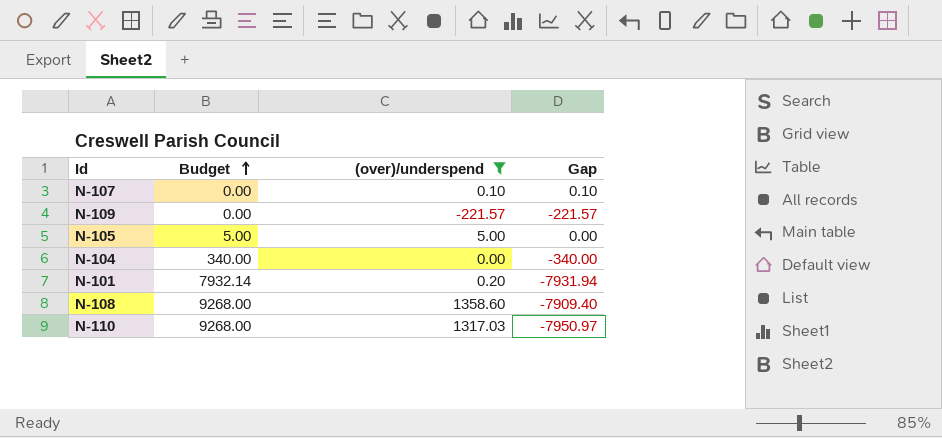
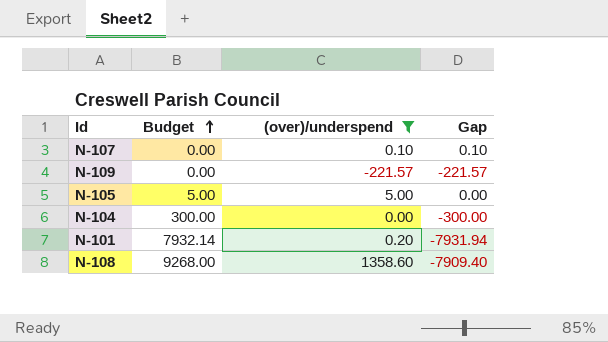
row N-110: 9268.00 | 1317.03 | -7950.97 -> none
N-104 | Budget: 340.00 -> 300.00
N-104 | Gap: -340.00 -> -300.00

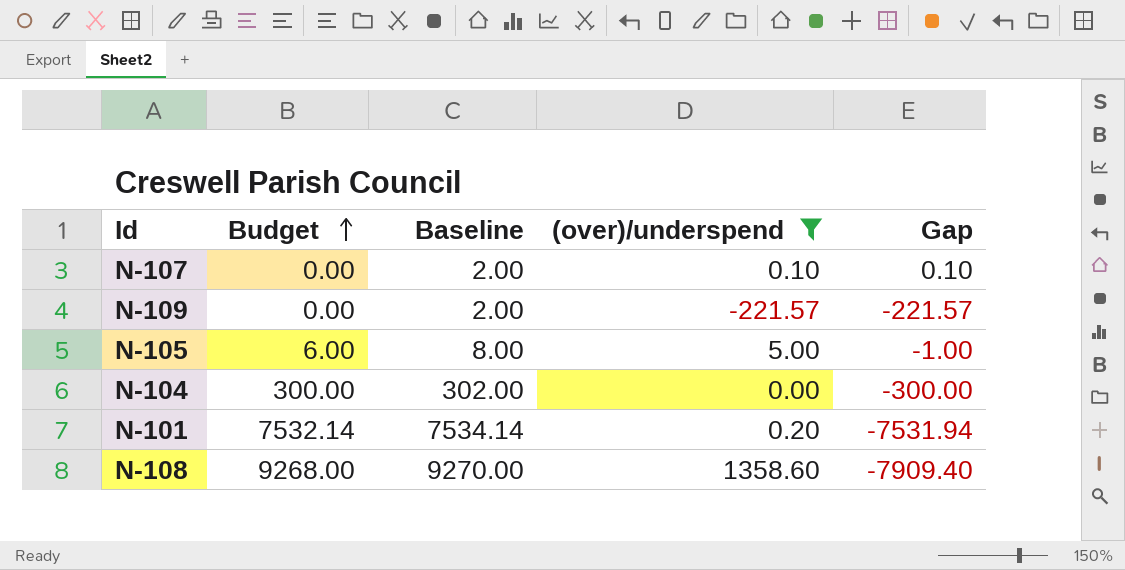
column Baseline | formula: none -> [Budget] + 2
N-105 | Budget: 5.00 -> 6.00
N-105 | Gap: 0.00 -> -1.00
N-101 | Budget: 7932.14 -> 7532.14
N-101 | Gap: -7931.94 -> -7531.94

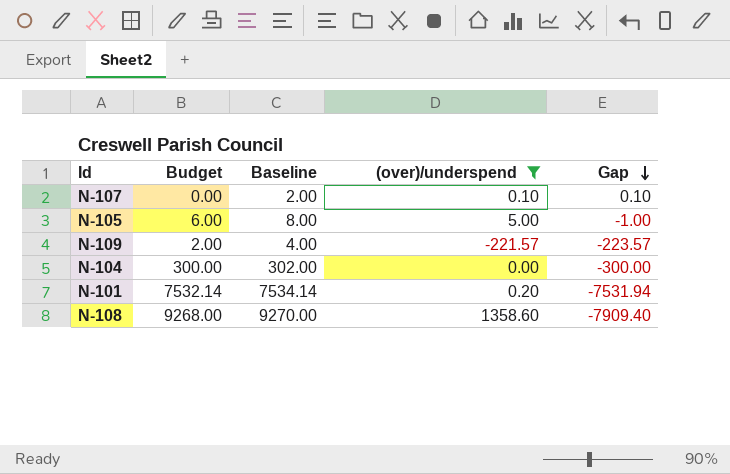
row order: Budget ascending -> Gap descending
N-109 | Budget: 0.00 -> 2.00
N-109 | Baseline: 2.00 -> 4.00
N-109 | Gap: -221.57 -> -223.57

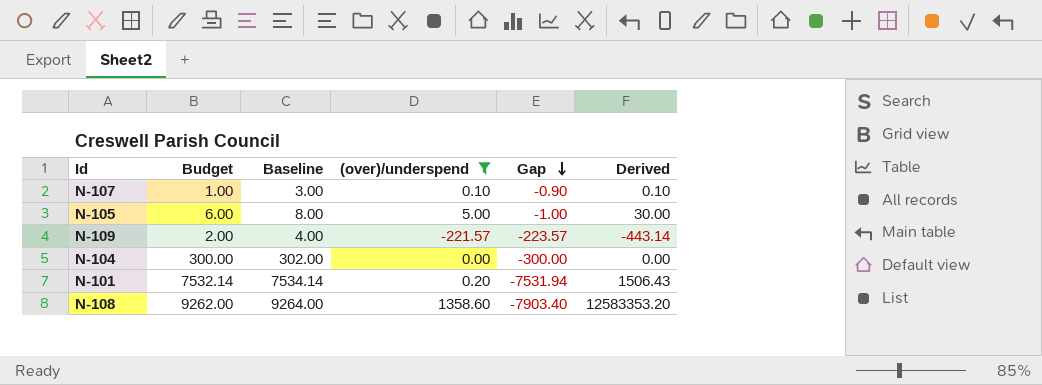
column Derived | formula: none -> [Budget] * [(over)/underspend]
N-107 | Budget: 0.00 -> 1.00
N-107 | Baseline: 2.00 -> 3.00
N-107 | Gap: 0.10 -> -0.90
N-108 | Budget: 9268.00 -> 9262.00
N-108 | Baseline: 9270.00 -> 9264.00
N-108 | Gap: -7909.40 -> -7903.40

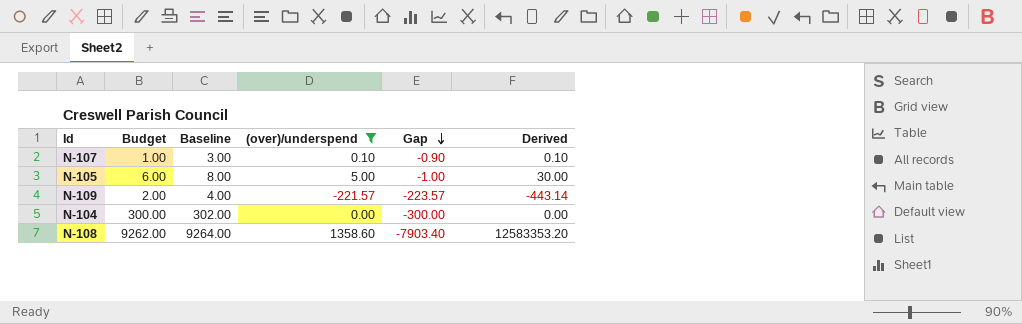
row N-101: 7532.14 | 7534.14 | 0.20 | -7531.94 | 1506.43 -> none

